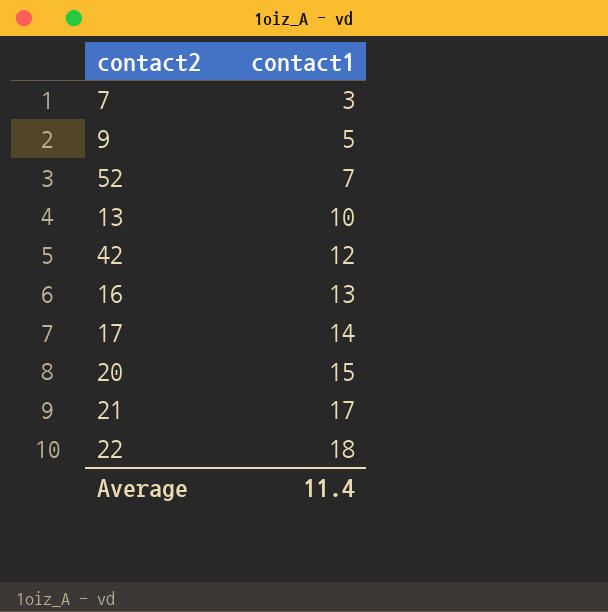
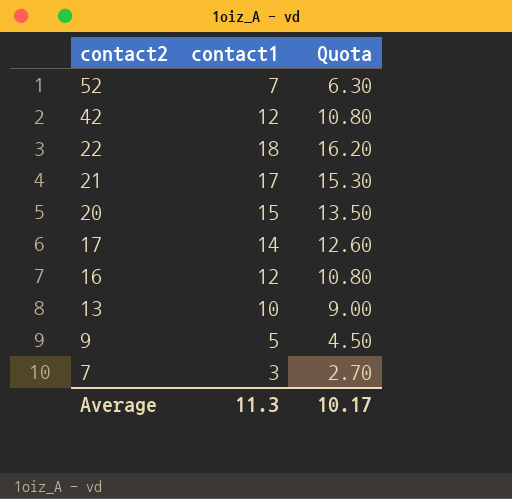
row order: contact1 ascending -> contact2 descending
column Quota | formula: none -> [contact1] * 0.9
16 | contact1: 13 -> 12
Average | contact1: 11.4 -> 11.3

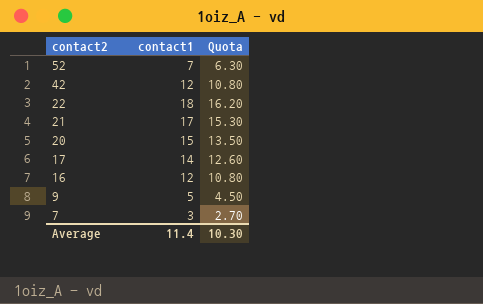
row 13: 10 | 9.00 -> none
Average | contact1: 11.3 -> 11.4
Average | Quota: 10.17 -> 10.30

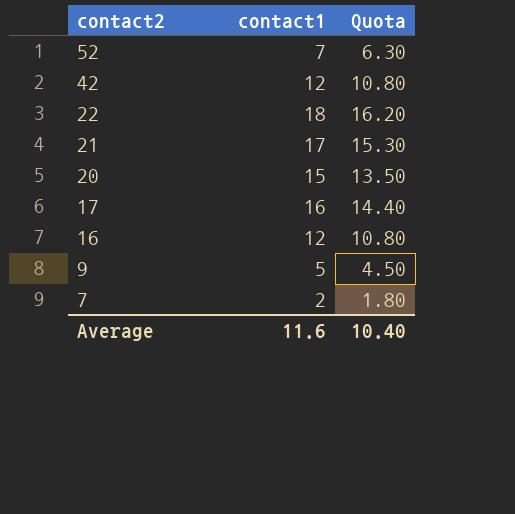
17 | contact1: 14 -> 16
17 | Quota: 12.60 -> 14.40
7 | contact1: 3 -> 2
7 | Quota: 2.70 -> 1.80
Average | contact1: 11.4 -> 11.6
Average | Quota: 10.30 -> 10.40

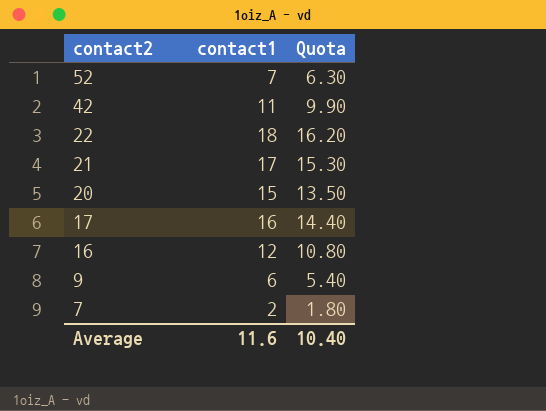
42 | contact1: 12 -> 11
42 | Quota: 10.80 -> 9.90
9 | contact1: 5 -> 6
9 | Quota: 4.50 -> 5.40

